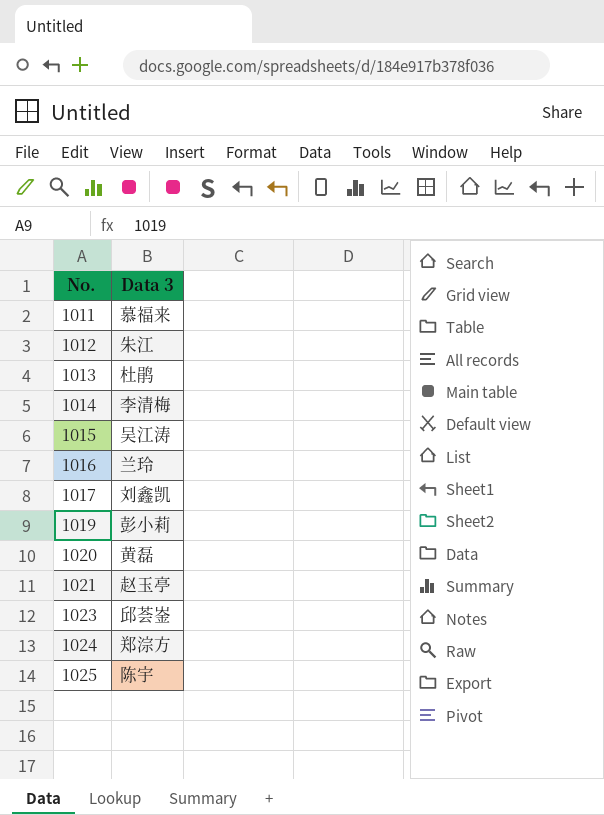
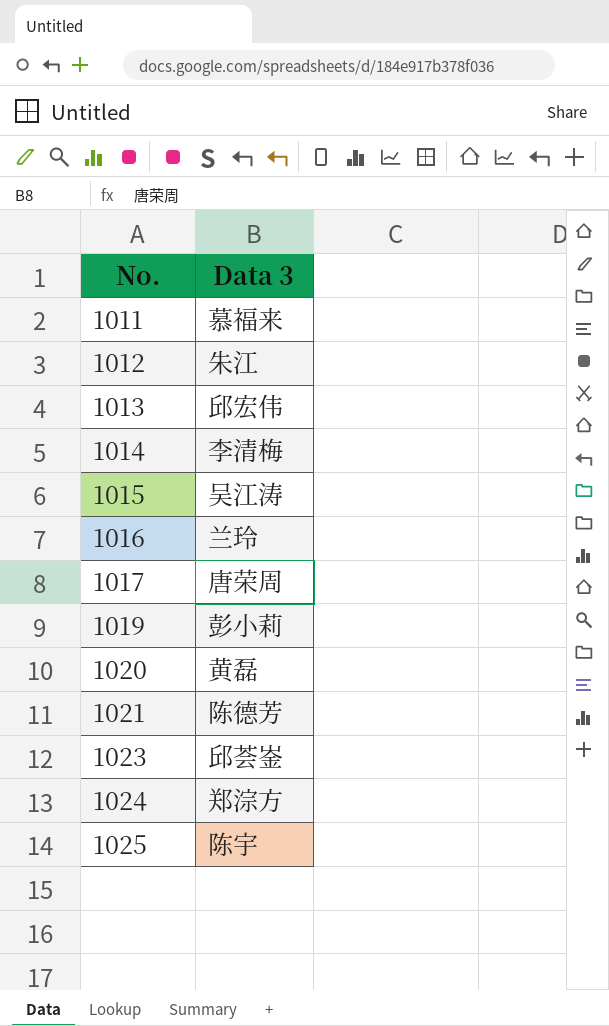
1013 | Data 3: 杜鹃 -> 邱宏伟
1017 | Data 3: 刘鑫凯 -> 唐荣周
1021 | Data 3: 赵玉亭 -> 陈德芳

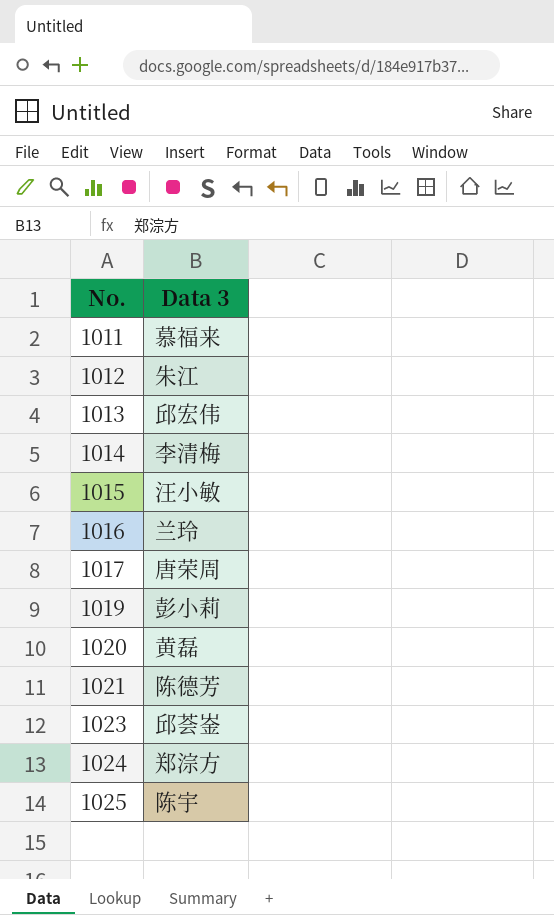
1015 | Data 3: 吴江涛 -> 汪小敏

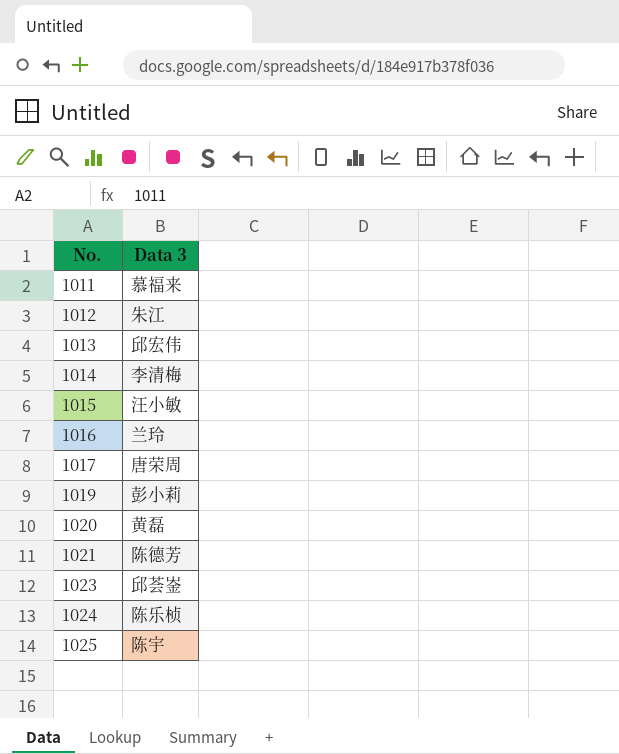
1024 | Data 3: 郑淙方 -> 陈乐桢

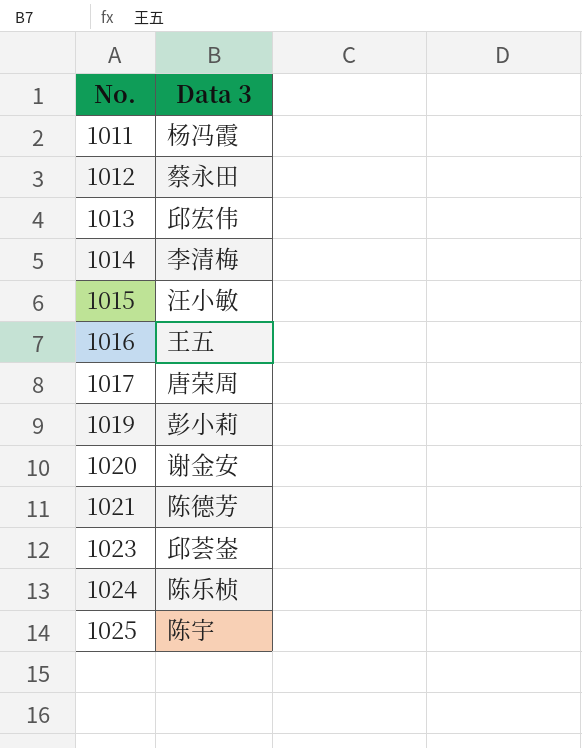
1011 | Data 3: 慕福来 -> 杨冯霞
1012 | Data 3: 朱江 -> 蔡永田
1016 | Data 3: 兰玲 -> 王五
1020 | Data 3: 黄磊 -> 谢金安

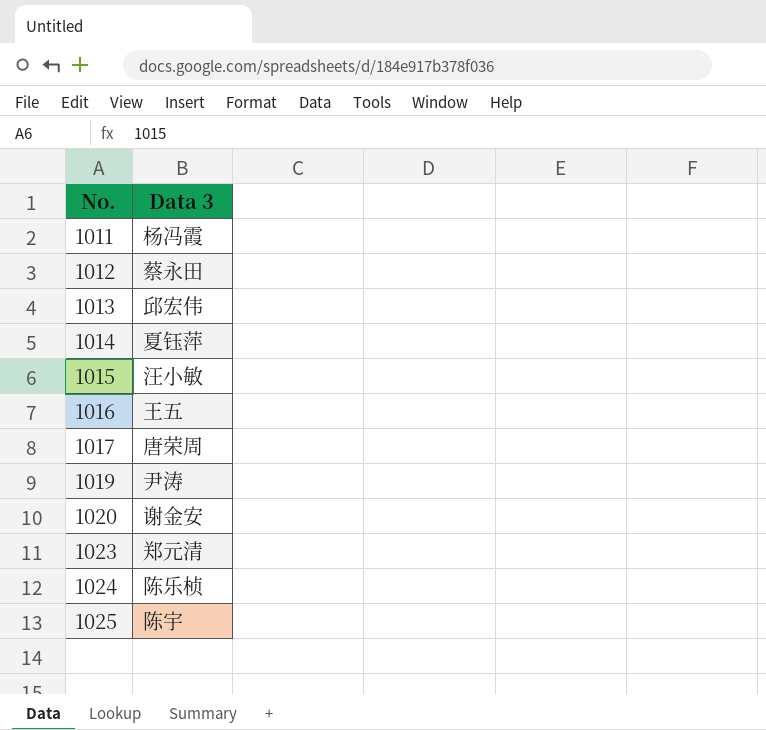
row 1021: 陈德芳 -> none
1014 | Data 3: 李清梅 -> 夏钰萍
1019 | Data 3: 彭小莉 -> 尹涛
1023 | Data 3: 邱荟崟 -> 郑元清

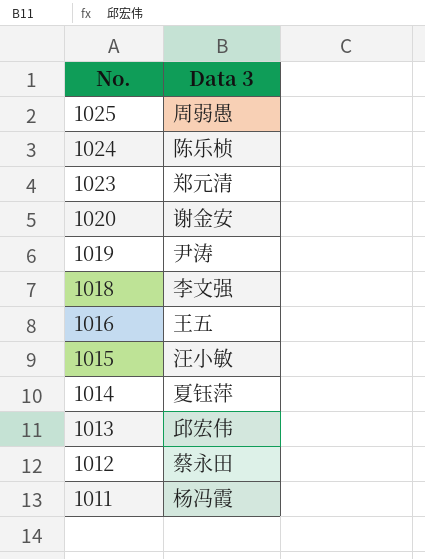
row order: No. ascending -> No. descending
row 1017: 唐荣周 -> none
1025 | Data 3: 陈宇 -> 周弱愚
row 1018: none -> 李文强

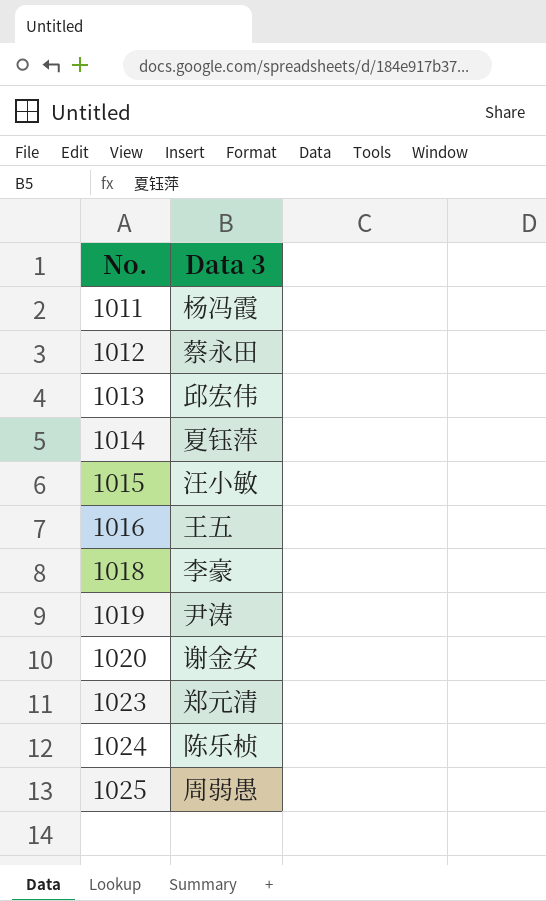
row order: No. descending -> No. ascending
1018 | Data 3: 李文强 -> 李豪

